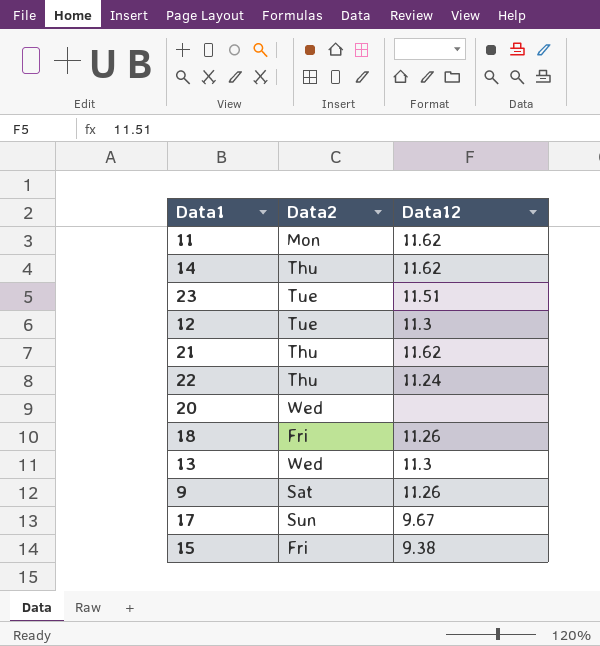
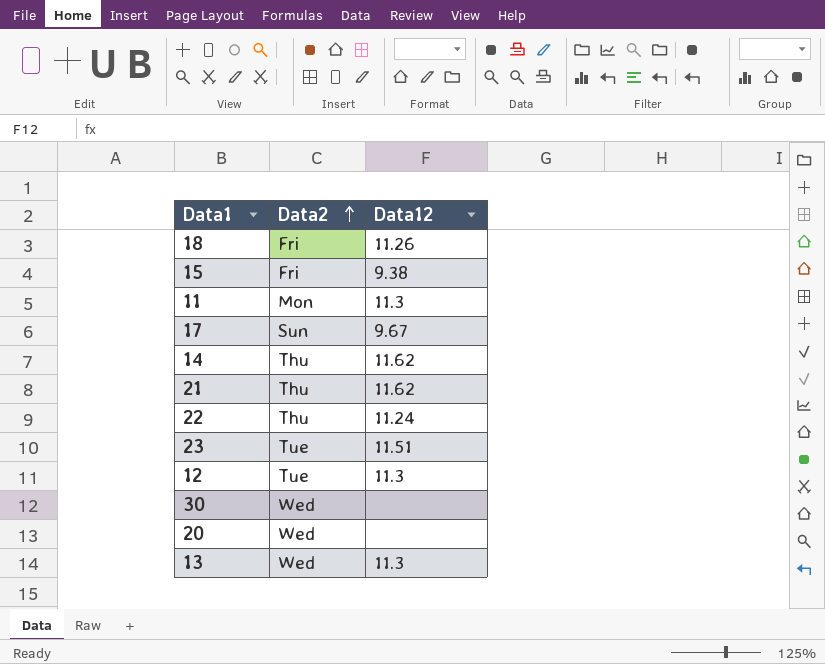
row order: none -> Data2 ascending
row 9: Sat | 11.26 -> none
11 | Data12: 11.62 -> 11.3
row 30: none -> Wed | none

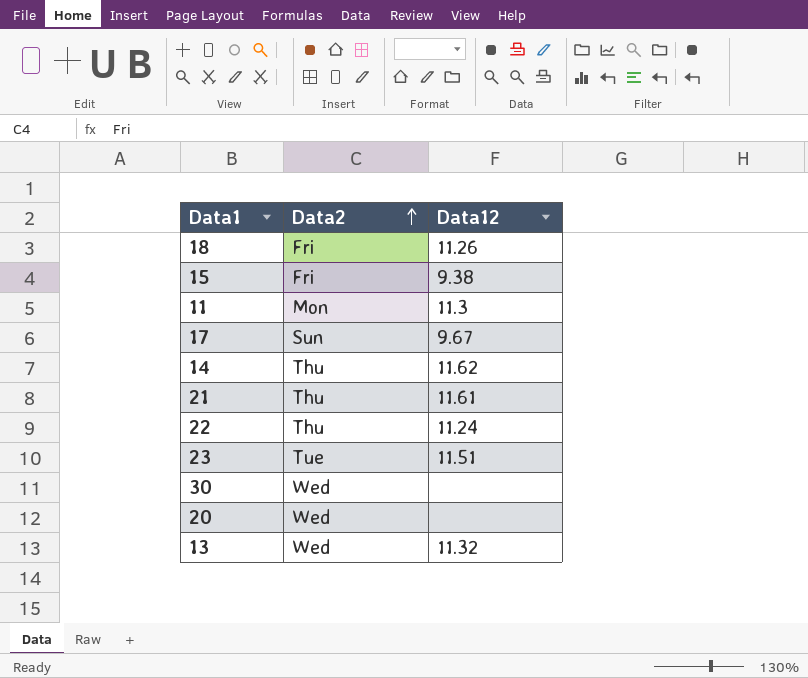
row 12: Tue | 11.3 -> none
21 | Data12: 11.62 -> 11.61
13 | Data12: 11.3 -> 11.32

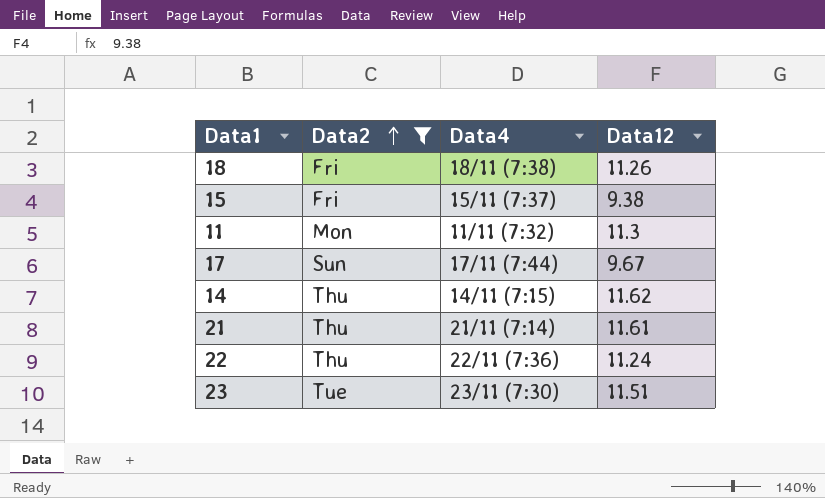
filter: none -> Data2 != Wed
column Data4 | position: none -> 3

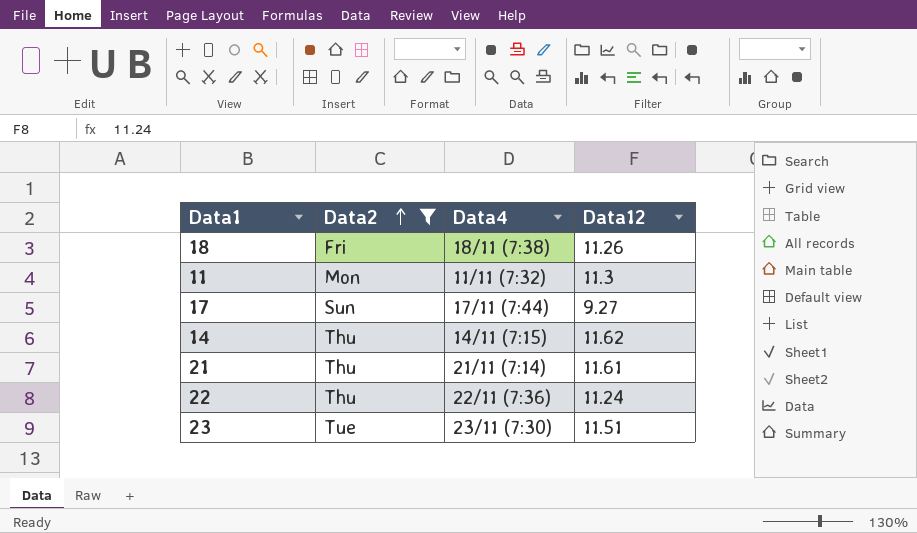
row 15: Fri | 15/11 (7:37) | 9.38 -> none
17 | Data12: 9.67 -> 9.27

